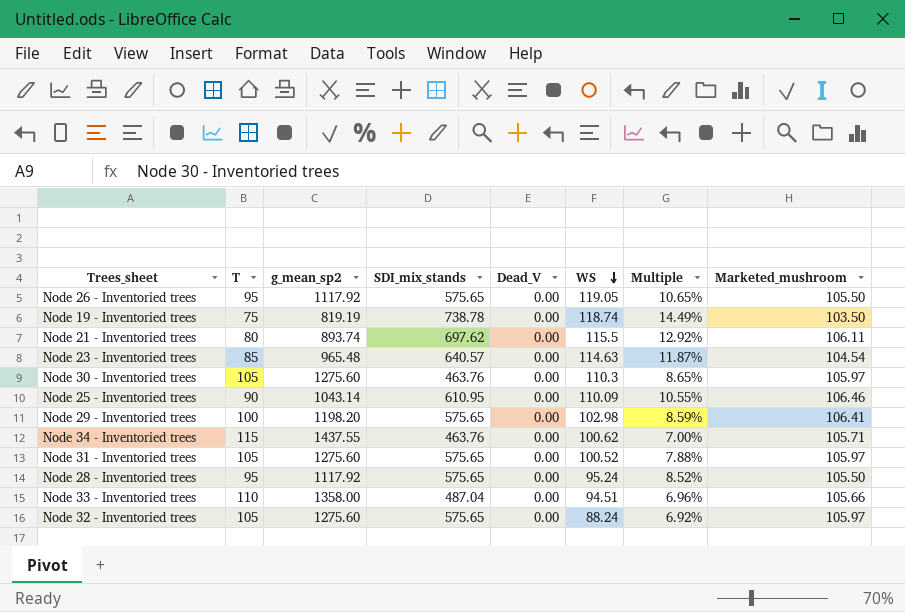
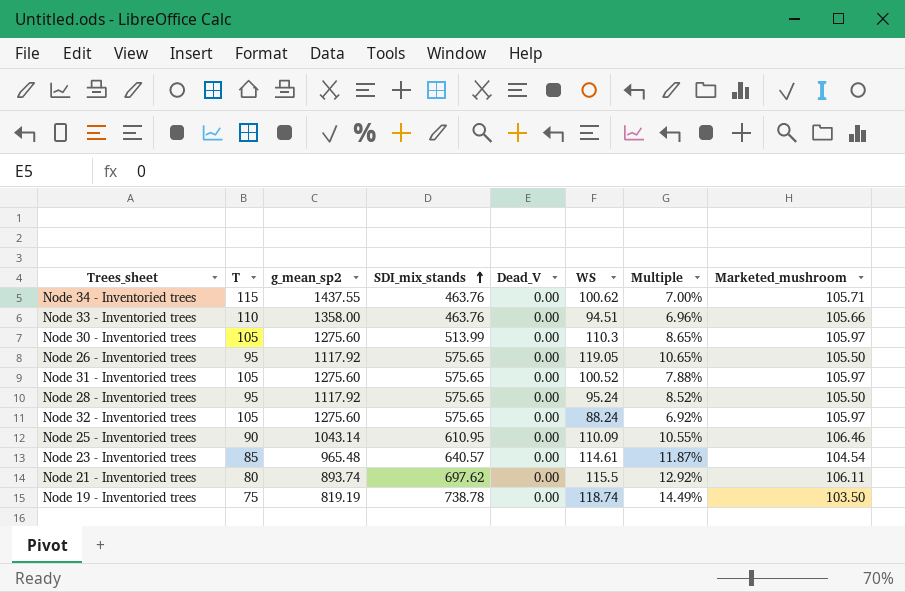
row order: WS descending -> SDI_mix_stands ascending
row Node 29 - Inventoried trees: 100 | 1198.20 | 575.65 | 0.00 | 102.98 | 8.59% | 106.41 -> none
Node 33 - Inventoried trees | SDI_mix_stands: 487.04 -> 463.76
Node 30 - Inventoried trees | SDI_mix_stands: 463.76 -> 513.99
Node 23 - Inventoried trees | WS: 114.63 -> 114.61

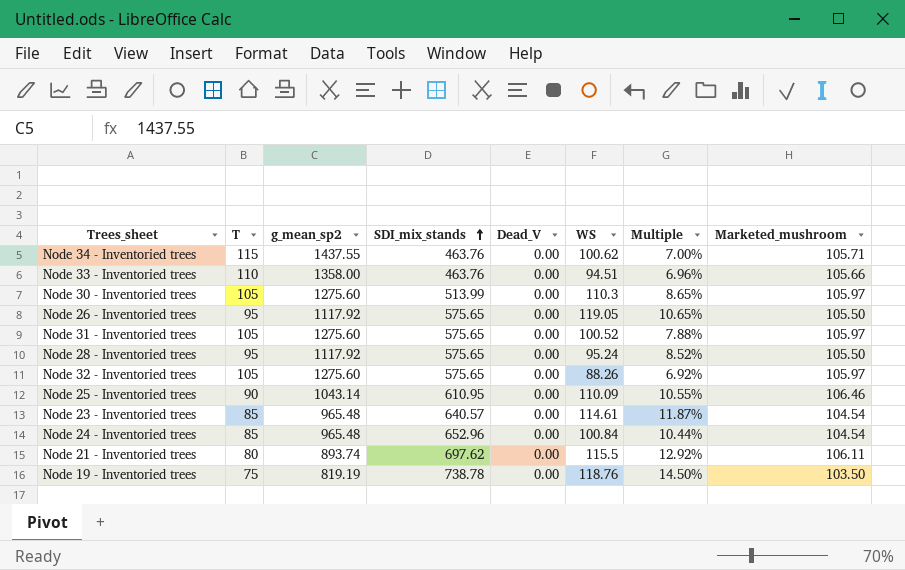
Node 32 - Inventoried trees | WS: 88.24 -> 88.26
row Node 24 - Inventoried trees: none -> 85 | 965.48 | 652.96 | 0.00 | 100.84 | 10.44% | 104.54
Node 19 - Inventoried trees | WS: 118.74 -> 118.76
Node 19 - Inventoried trees | Multiple: 14.49% -> 14.50%

